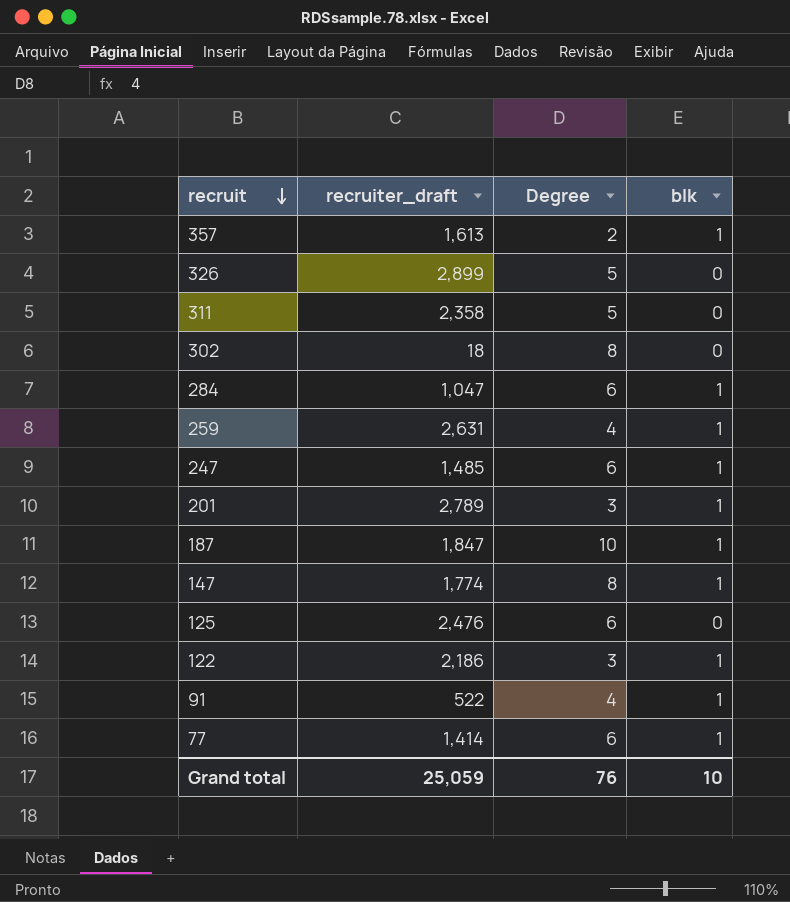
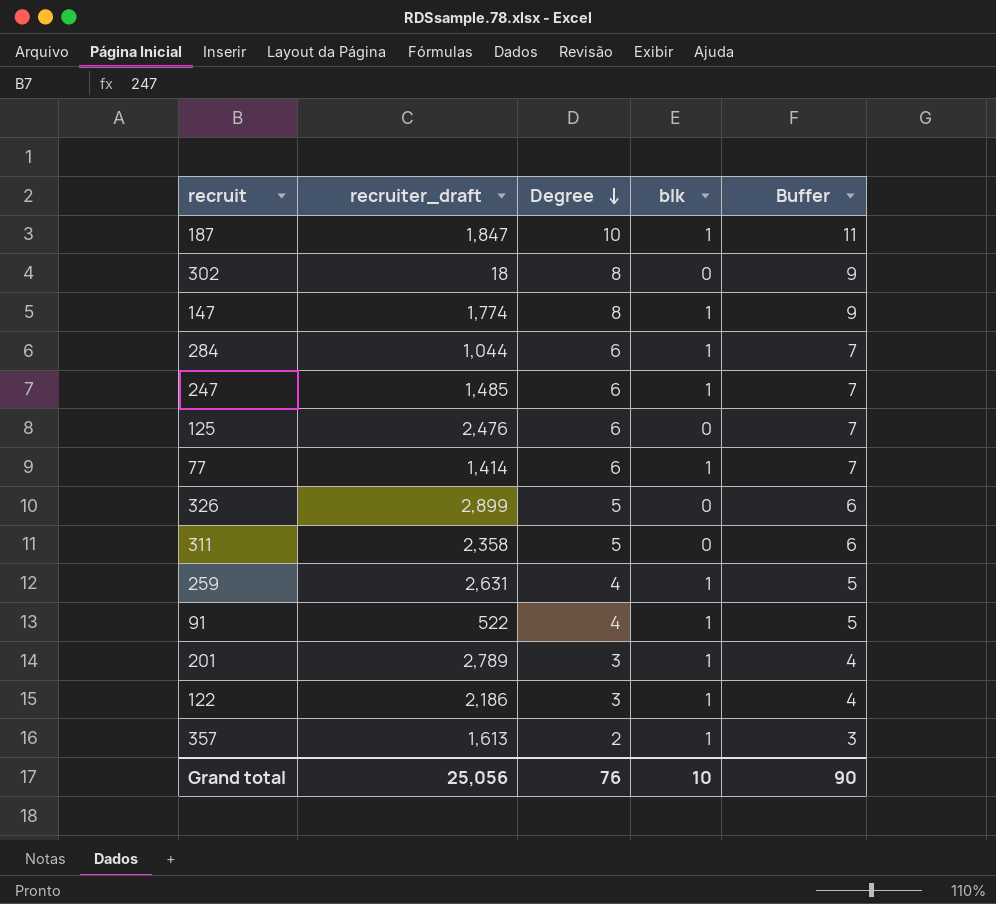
row order: recruit descending -> Degree descending
column Buffer | formula: none -> [Degree] + 1
284 | recruiter_draft: 1,047 -> 1,044
Grand total | recruiter_draft: 25,059 -> 25,056

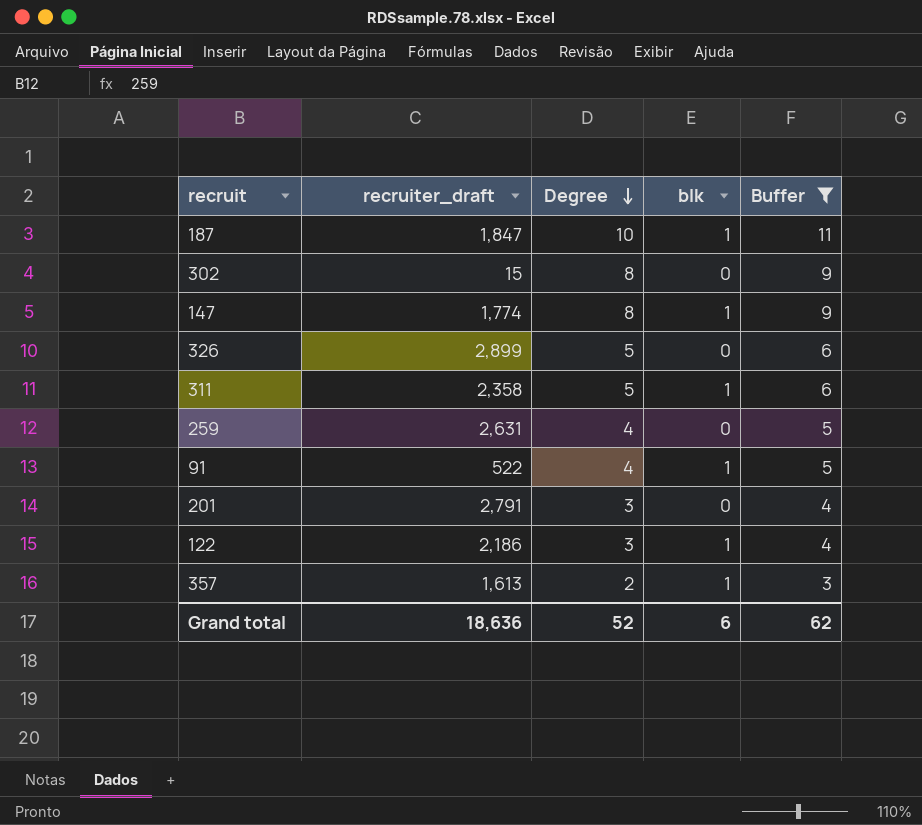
filter: none -> Buffer != 7
302 | recruiter_draft: 18 -> 15
311 | blk: 0 -> 1
259 | blk: 1 -> 0
201 | recruiter_draft: 2,789 -> 2,791
201 | blk: 1 -> 0
Grand total | recruiter_draft: 25,056 -> 18,636
Grand total | Degree: 76 -> 52
Grand total | blk: 10 -> 6
Grand total | Buffer: 90 -> 62

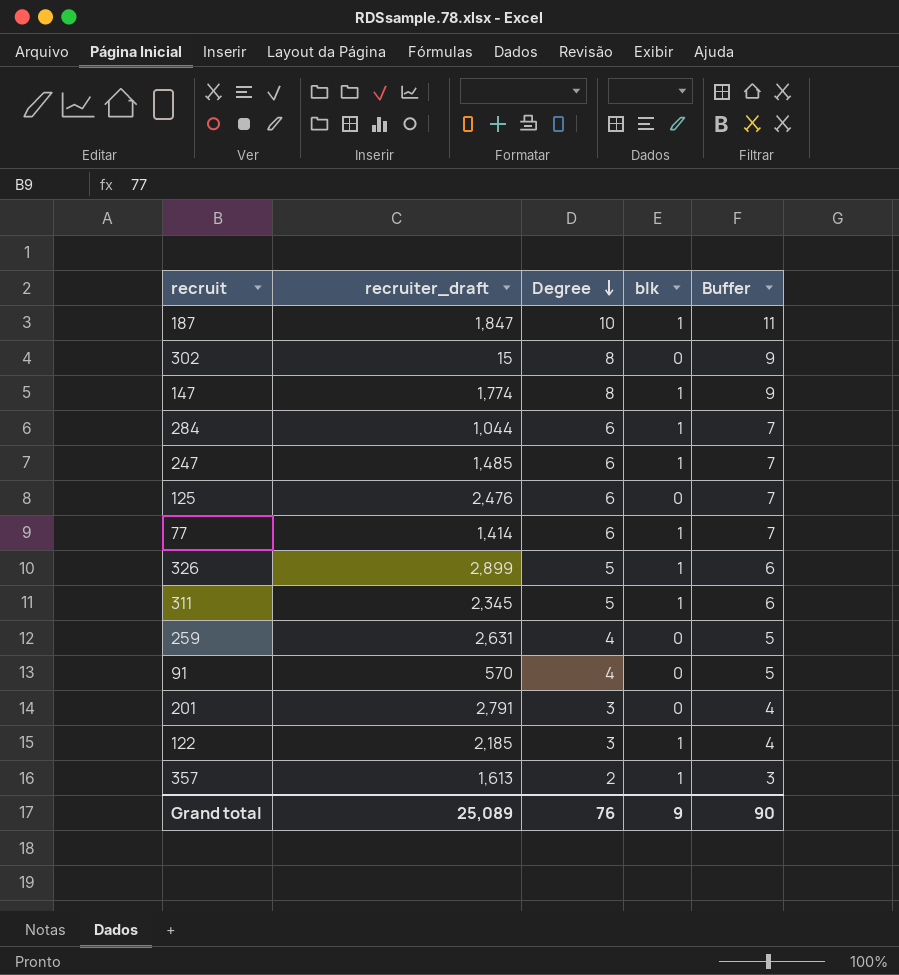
filter: Buffer != 7 -> none
326 | blk: 0 -> 1
311 | recruiter_draft: 2,358 -> 2,345
91 | recruiter_draft: 522 -> 570
91 | blk: 1 -> 0
122 | recruiter_draft: 2,186 -> 2,185
Grand total | recruiter_draft: 18,636 -> 25,089
Grand total | Degree: 52 -> 76
Grand total | blk: 6 -> 9
Grand total | Buffer: 62 -> 90

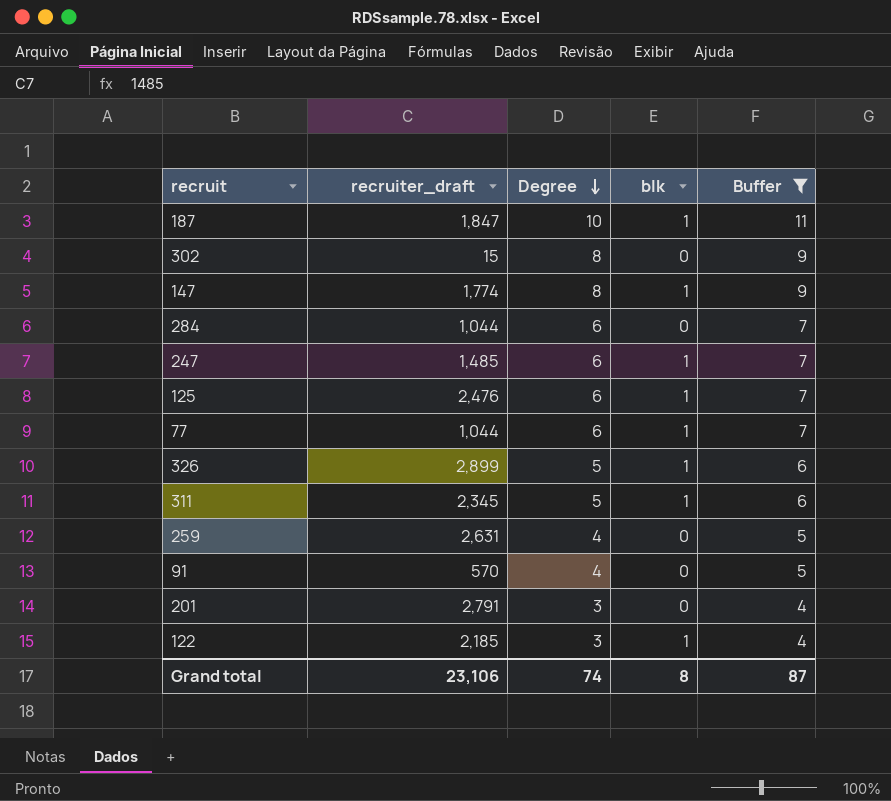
filter: none -> Buffer != 3
284 | blk: 1 -> 0
125 | blk: 0 -> 1
77 | recruiter_draft: 1,414 -> 1,044
Grand total | recruiter_draft: 25,089 -> 23,106
Grand total | Degree: 76 -> 74
Grand total | blk: 9 -> 8
Grand total | Buffer: 90 -> 87

